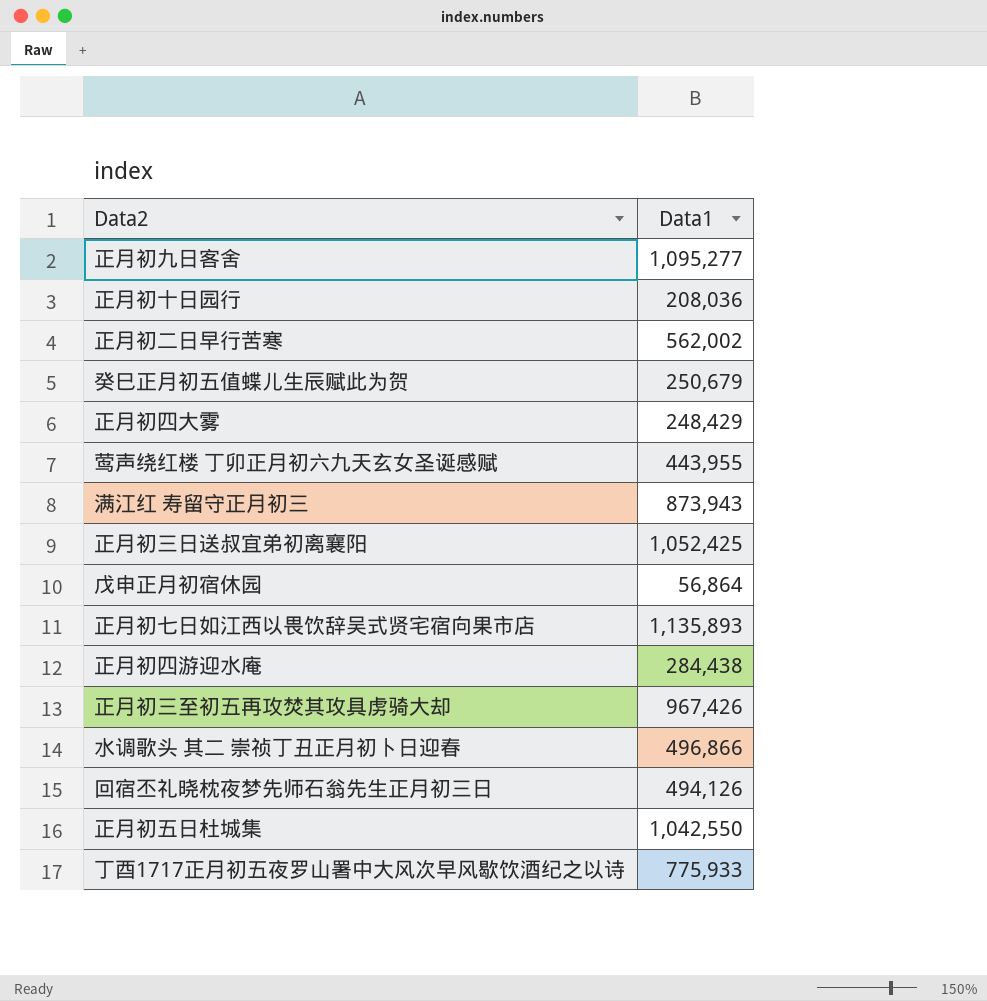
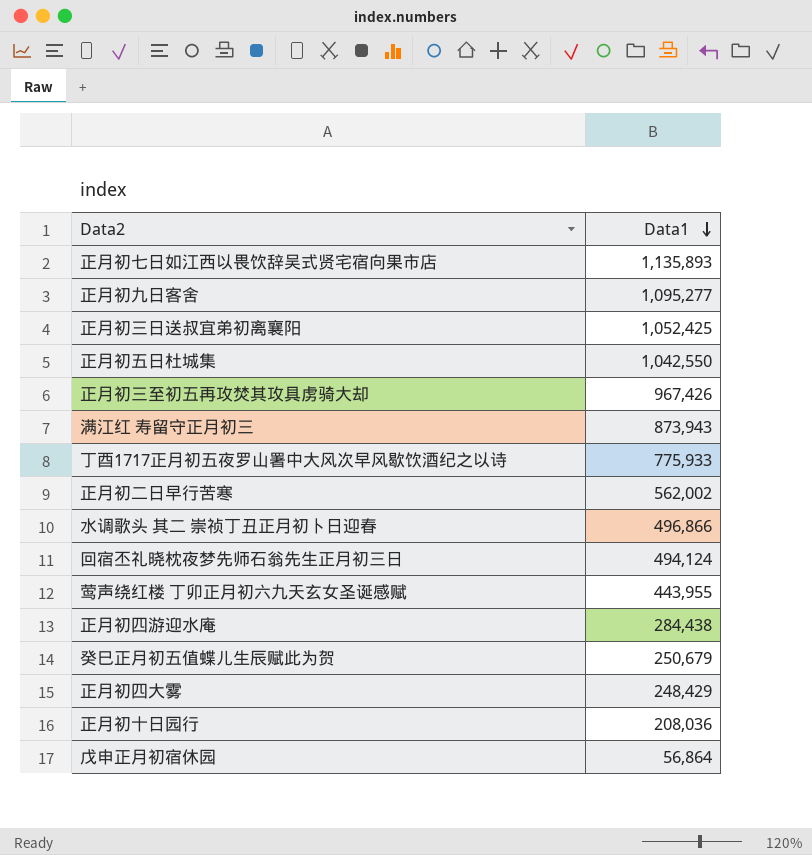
row order: none -> Data1 descending
回宿丕礼晓枕夜梦先师石翁先生正月初三日 | Data1: 494,126 -> 494,124

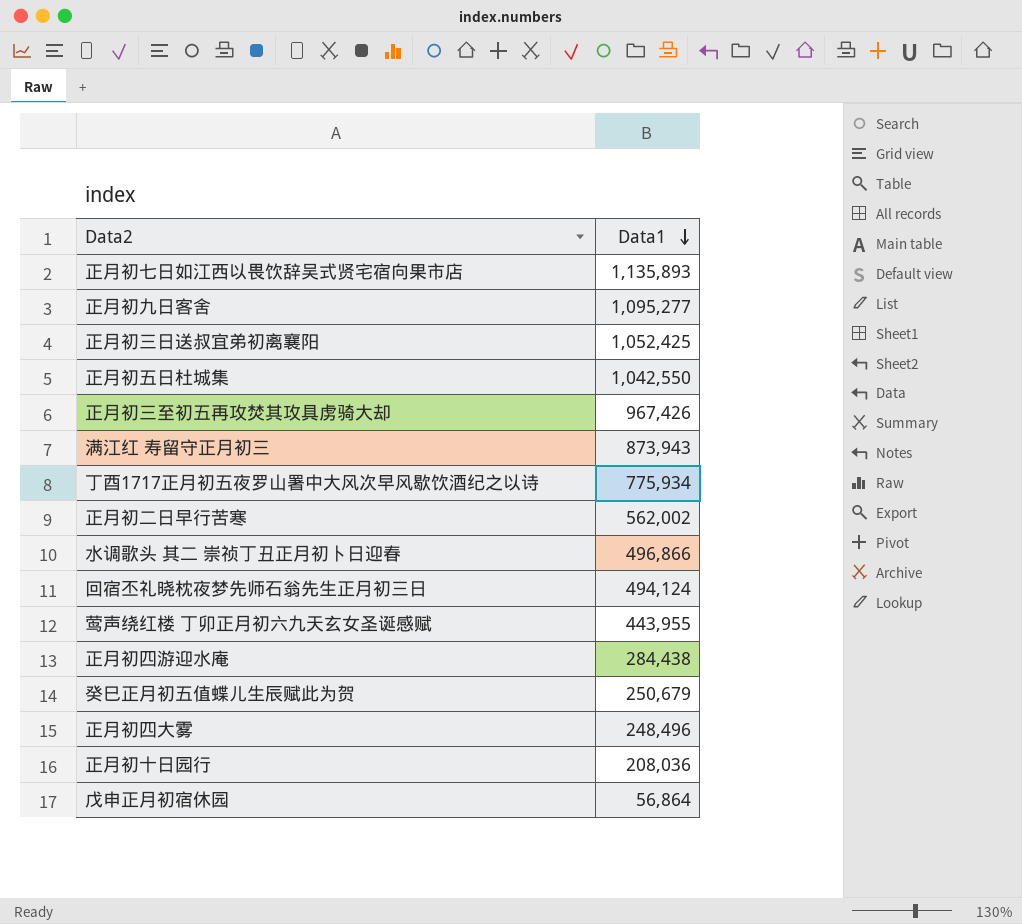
丁酉1717正月初五夜罗山署中大风次早风歇饮酒纪之以诗 | Data1: 775,933 -> 775,934
正月初四大雾 | Data1: 248,429 -> 248,496

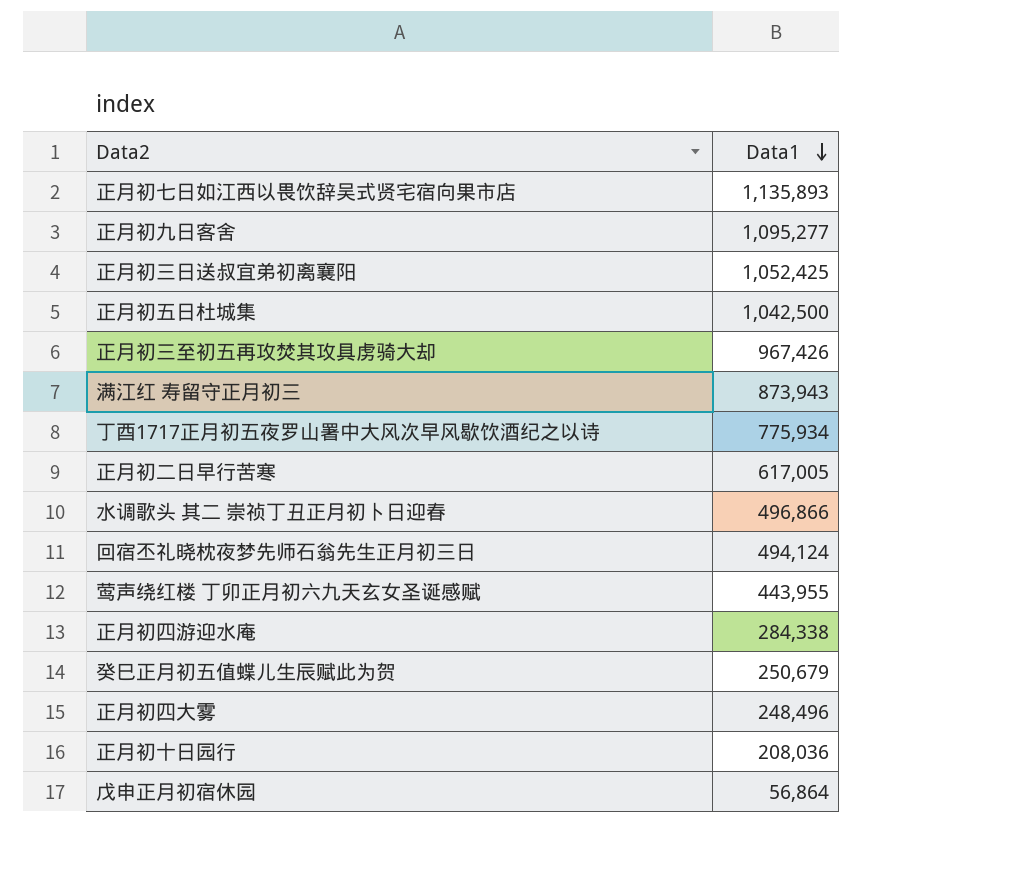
正月初五日杜城集 | Data1: 1,042,550 -> 1,042,500
正月初二日早行苦寒 | Data1: 562,002 -> 617,005
正月初四游迎水庵 | Data1: 284,438 -> 284,338

